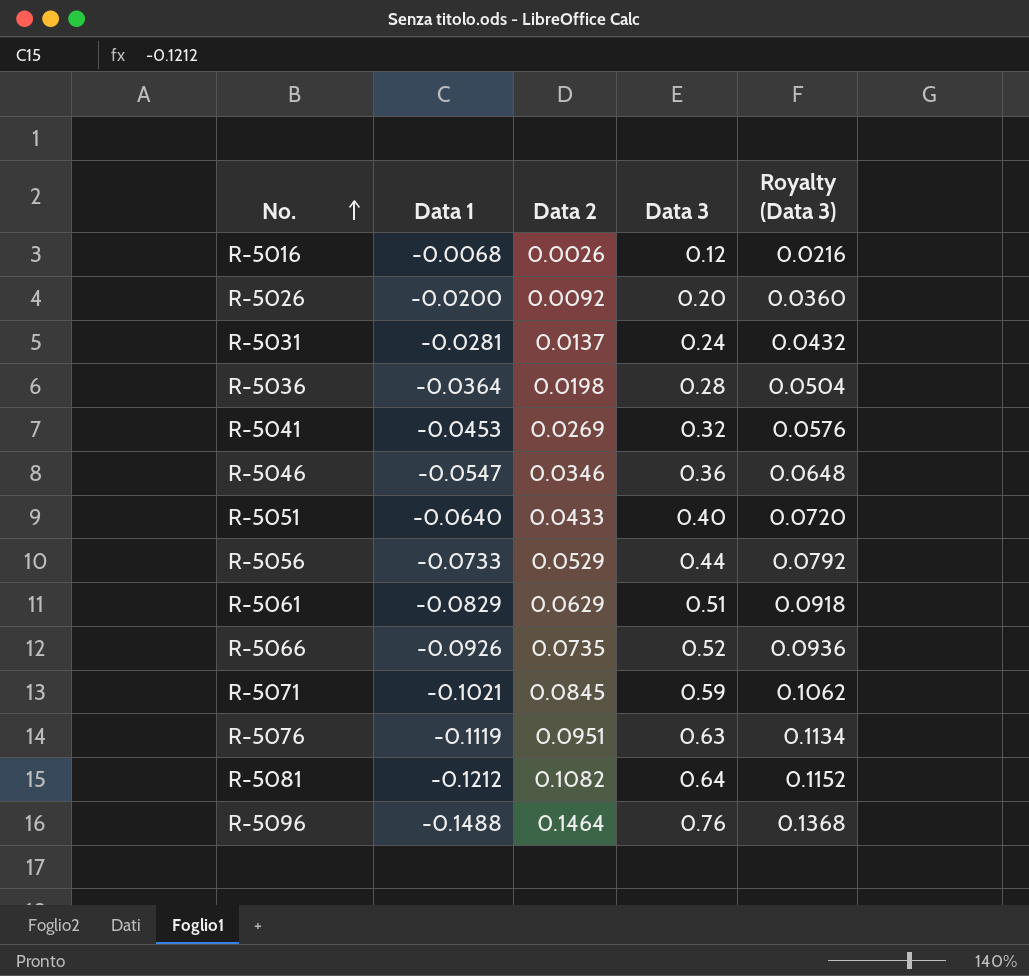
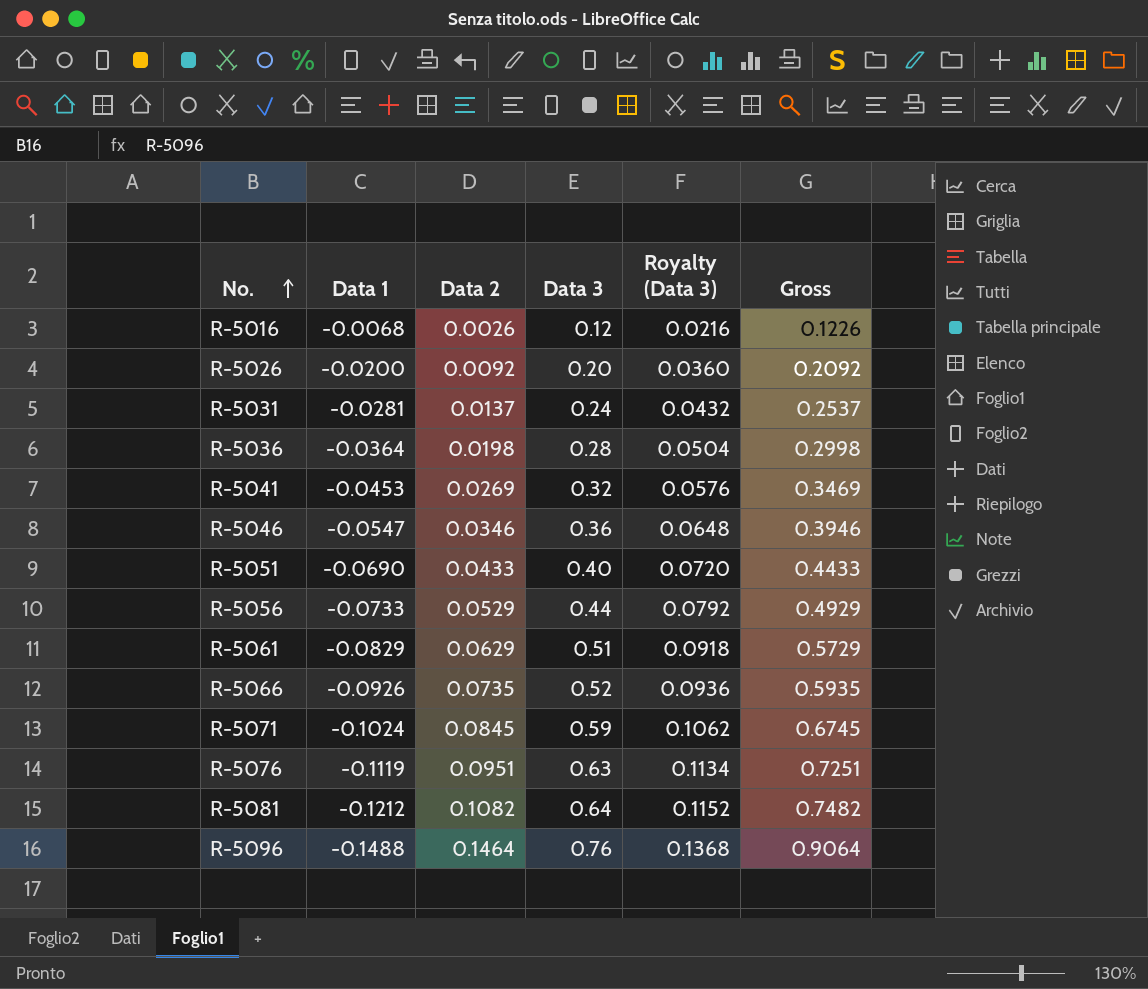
column Gross | formula: none -> [Data 2] + [Data 3]
R-5051 | Data 1: -0.0640 -> -0.0690
R-5071 | Data 1: -0.1021 -> -0.1024

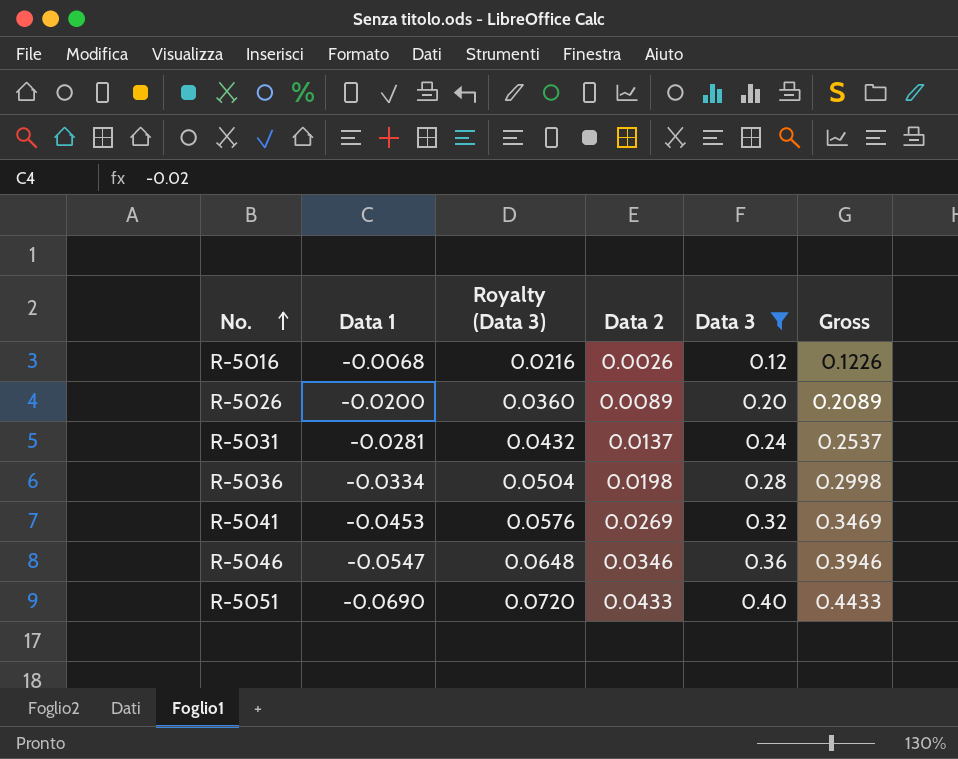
filter: none -> Data 3 <= 0.40
column Royalty (Data 3) | position: 5 -> 3
R-5026 | Data 2: 0.0092 -> 0.0089
R-5026 | Gross: 0.2092 -> 0.2089
R-5036 | Data 1: -0.0364 -> -0.0334

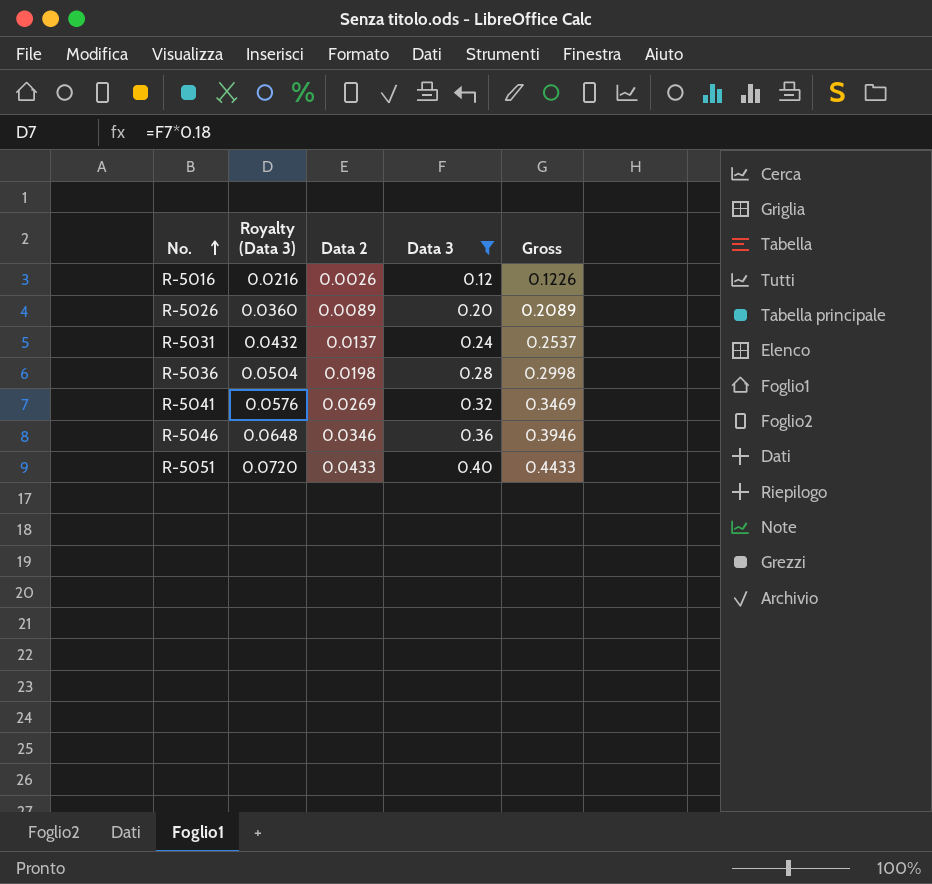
column Data 1 | position: 2 -> none

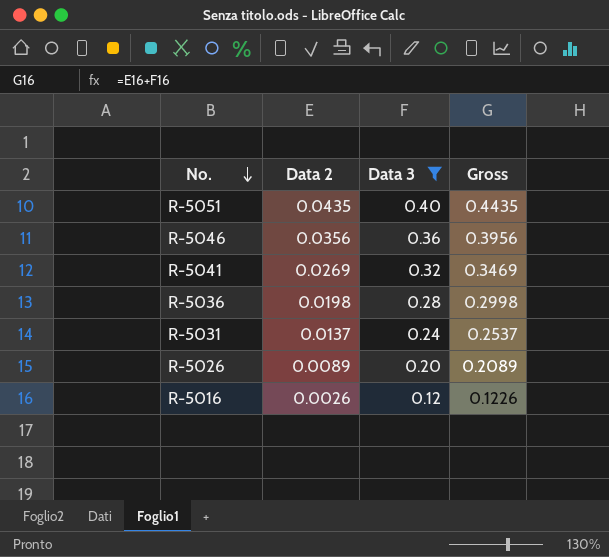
row order: No. ascending -> No. descending
column Royalty (Data 3) | formula: [Data 3] * 0.18 -> none
R-5051 | Data 2: 0.0433 -> 0.0435
R-5051 | Gross: 0.4433 -> 0.4435
R-5046 | Data 2: 0.0346 -> 0.0356
R-5046 | Gross: 0.3946 -> 0.3956

